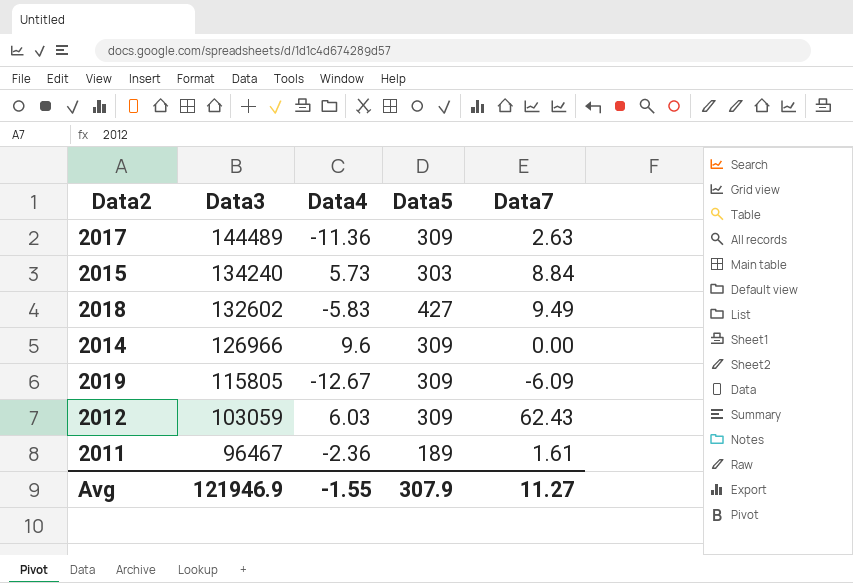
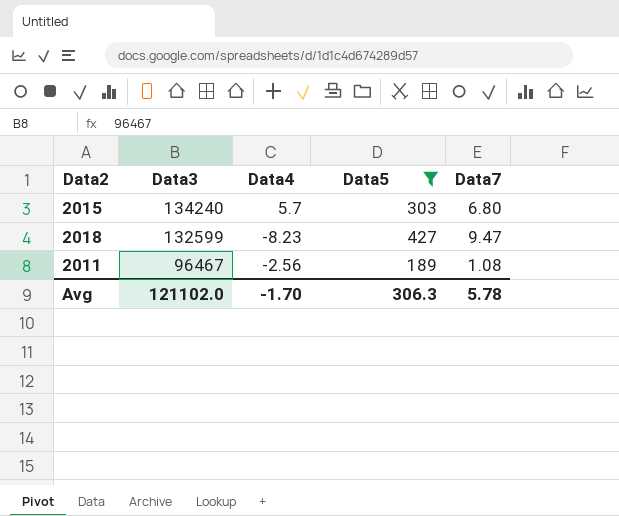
filter: none -> Data5 != 309
2015 | Data4: 5.73 -> 5.7
2015 | Data7: 8.84 -> 6.80
2018 | Data3: 132602 -> 132599
2018 | Data4: -5.83 -> -8.23
2018 | Data7: 9.49 -> 9.47
2011 | Data4: -2.36 -> -2.56
2011 | Data7: 1.61 -> 1.08
Avg | Data3: 121946.9 -> 121102.0
Avg | Data4: -1.55 -> -1.70
Avg | Data5: 307.9 -> 306.3
Avg | Data7: 11.27 -> 5.78

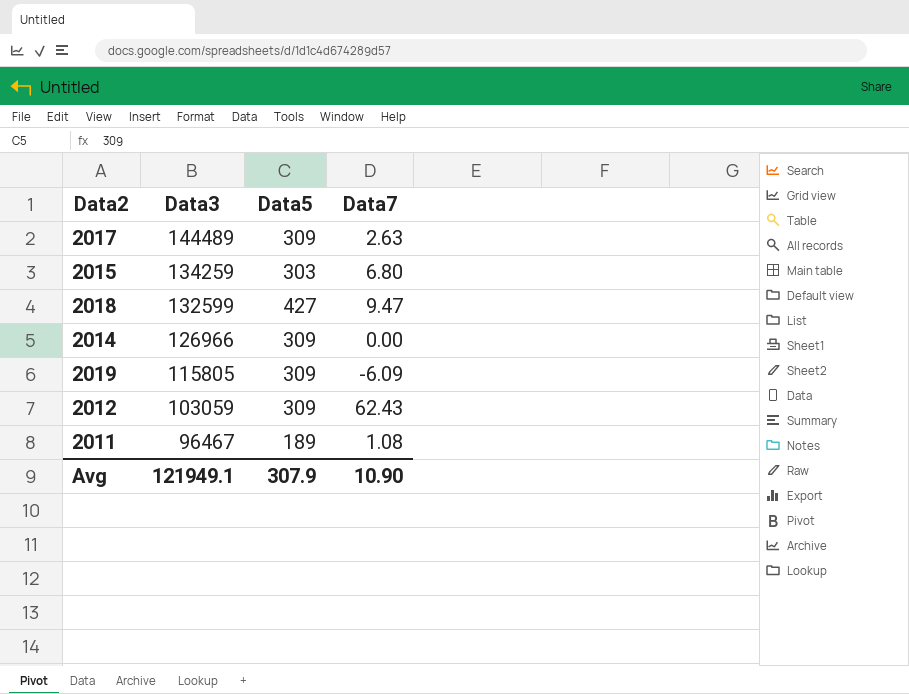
filter: Data5 != 309 -> none
column Data4 | position: 3 -> none
2015 | Data3: 134240 -> 134259
Avg | Data3: 121102.0 -> 121949.1
Avg | Data5: 306.3 -> 307.9
Avg | Data7: 5.78 -> 10.90

